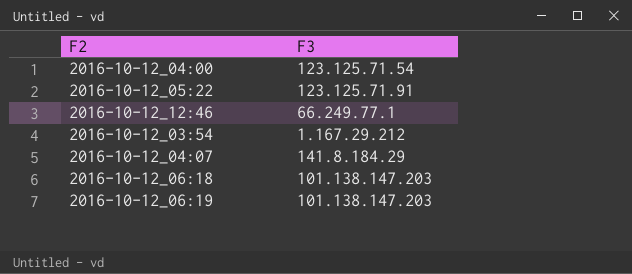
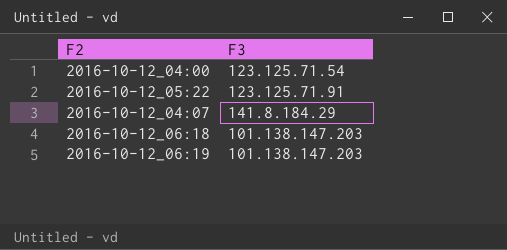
row 2016-10-12_12:46: 66.249.77.1 -> none
row 2016-10-12_03:54: 1.167.29.212 -> none

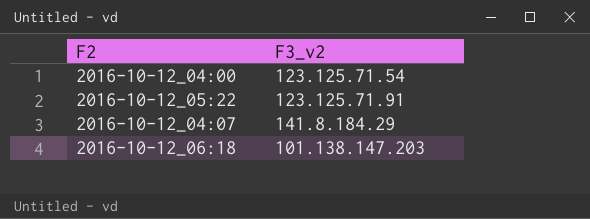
column name: F3 -> F3_v2
row 2016-10-12_06:19: 101.138.147.203 -> none

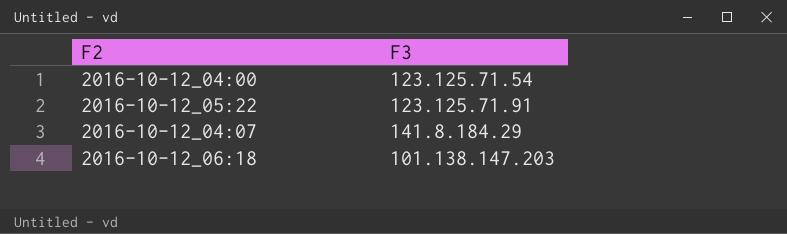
column name: F3_v2 -> F3

